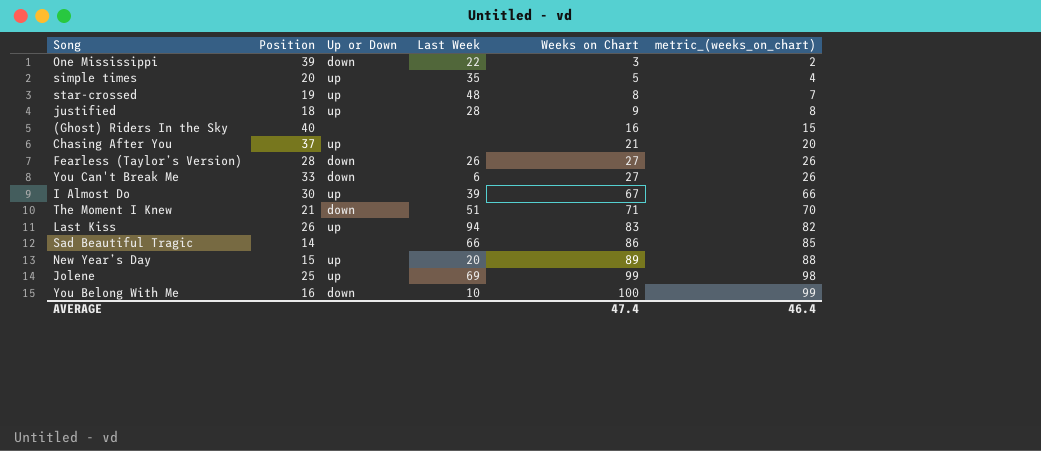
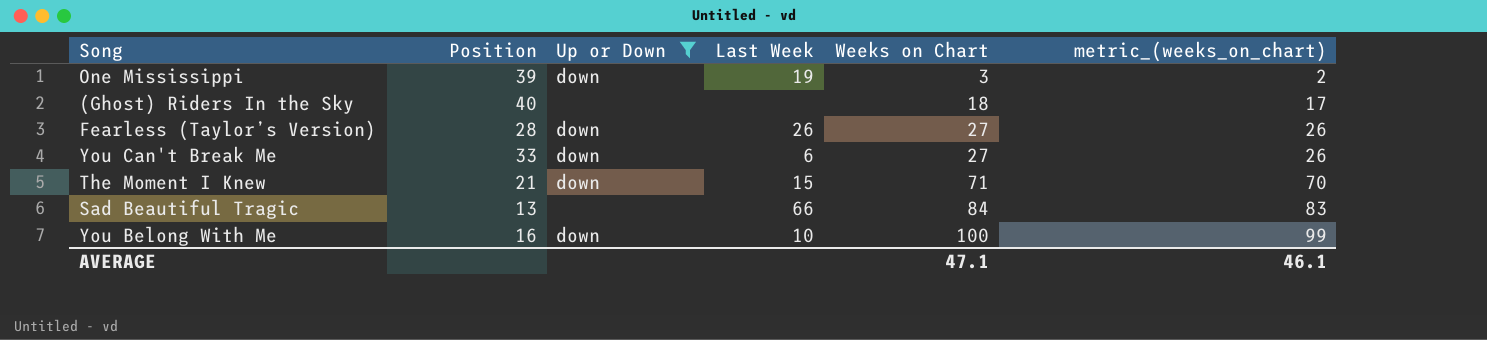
filter: none -> Up or Down != up
One Mississippi | Last Week: 22 -> 19
(Ghost) Riders In the Sky | Weeks on Chart: 16 -> 18
(Ghost) Riders In the Sky | metric_(weeks_on_chart): 15 -> 17
The Moment I Knew | Last Week: 51 -> 15
Sad Beautiful Tragic | Position: 14 -> 13
Sad Beautiful Tragic | Weeks on Chart: 86 -> 84
Sad Beautiful Tragic | metric_(weeks_on_chart): 85 -> 83
AVERAGE | Weeks on Chart: 47.4 -> 47.1
AVERAGE | metric_(weeks_on_chart): 46.4 -> 46.1

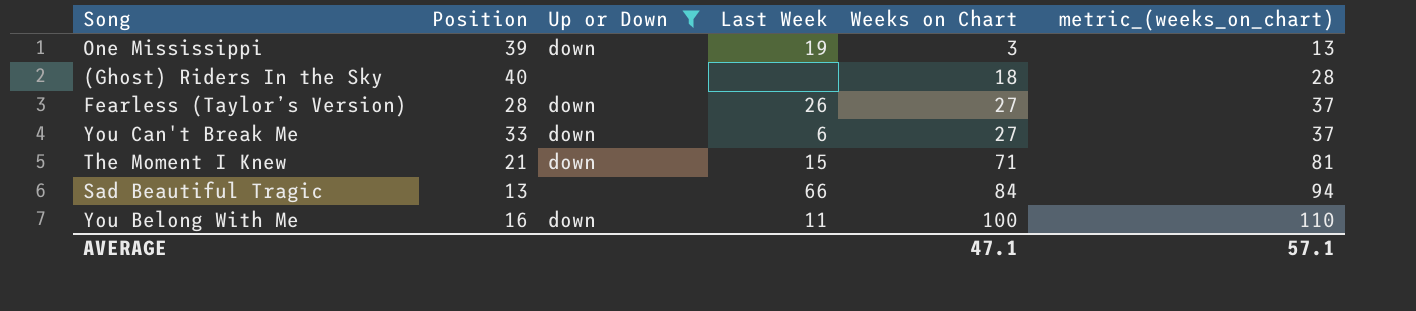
column metric_(weeks_on_chart) | formula: [Weeks on Chart] - 1 -> [Weeks on Chart] + 10
You Belong With Me | Last Week: 10 -> 11
AVERAGE | metric_(weeks_on_chart): 46.1 -> 57.1

